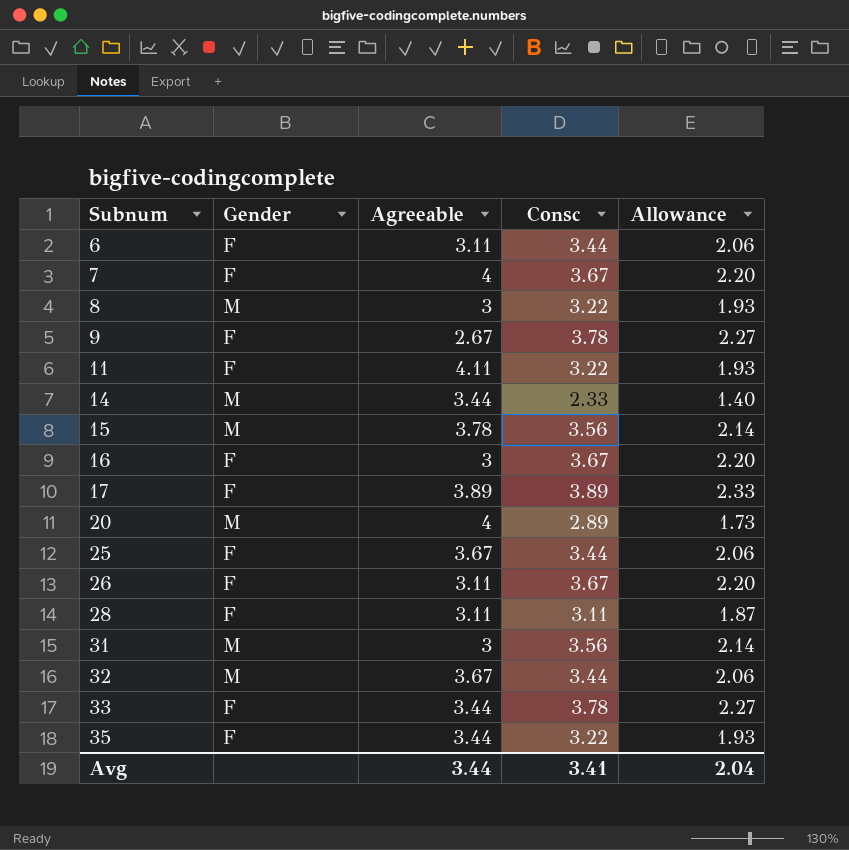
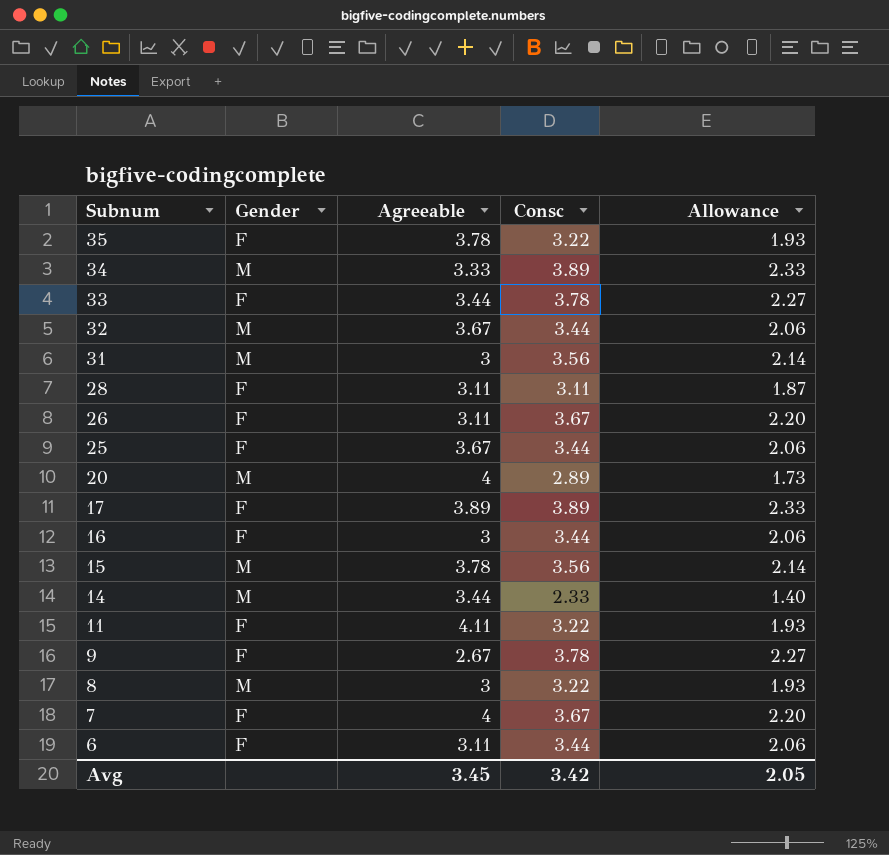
row order: Subnum ascending -> Subnum descending
35 | Agreeable: 3.44 -> 3.78
row 34: none -> M | 3.33 | 3.89 | 2.33
16 | Consc: 3.67 -> 3.44
16 | Allowance: 2.20 -> 2.06
Avg | Agreeable: 3.44 -> 3.45
Avg | Consc: 3.41 -> 3.42
Avg | Allowance: 2.04 -> 2.05

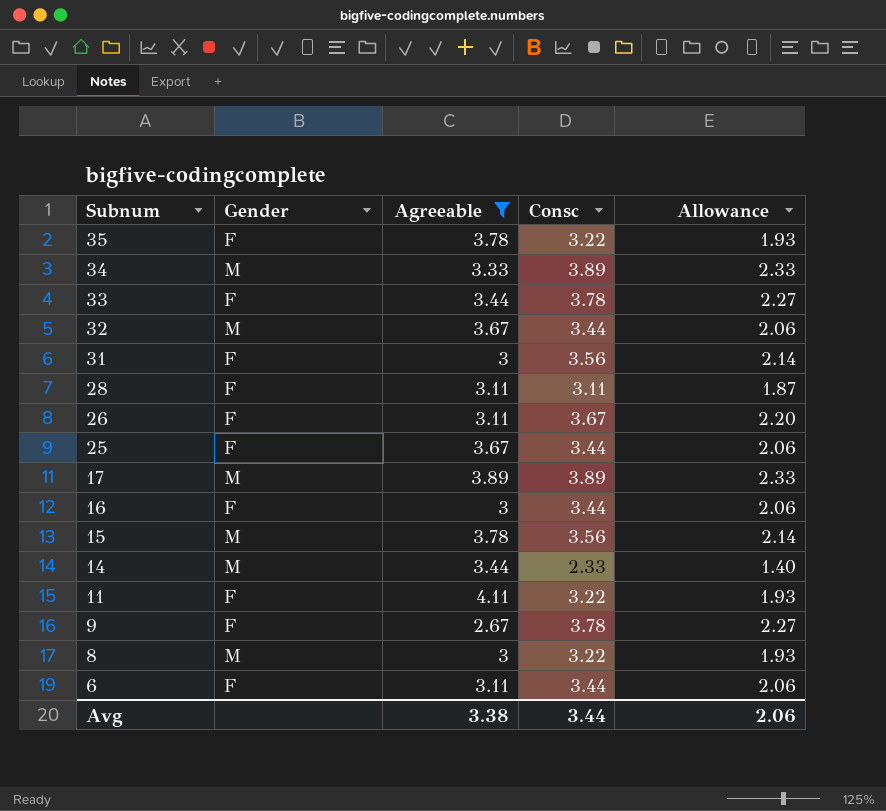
filter: none -> Agreeable != 4
31 | Gender: M -> F
17 | Gender: F -> M
Avg | Agreeable: 3.45 -> 3.38
Avg | Consc: 3.42 -> 3.44
Avg | Allowance: 2.05 -> 2.06

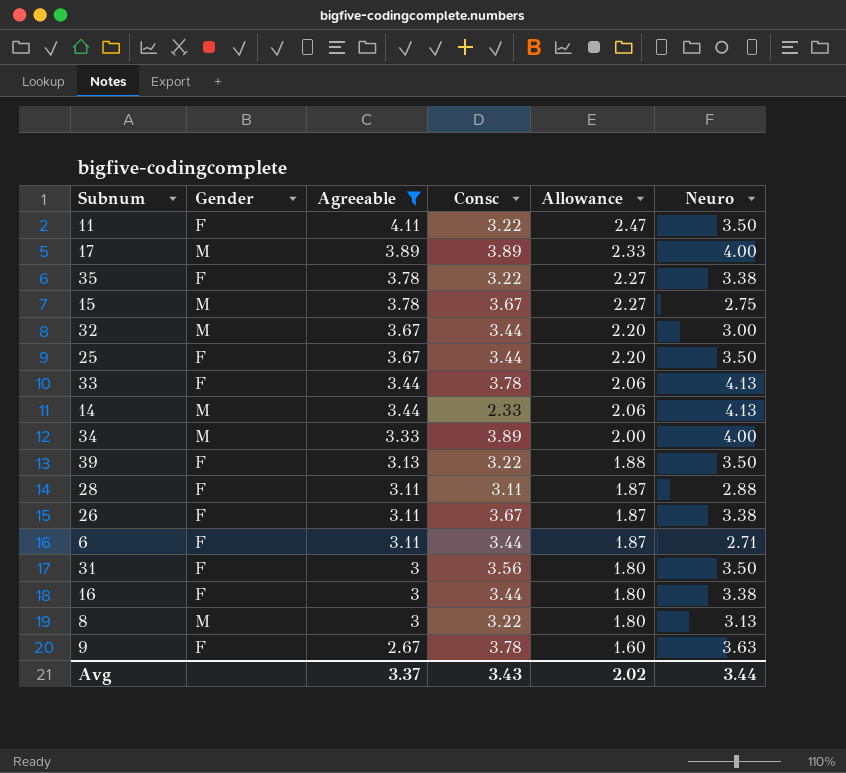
row order: Subnum descending -> Agreeable descending
column Allowance | formula: [Consc] * 0.6 -> [Agreeable] * 0.6
column Neuro | position: none -> 6
15 | Consc: 3.56 -> 3.67
row 39: none -> F | 3.13 | 3.22 | 1.88 | 3.50
Avg | Agreeable: 3.38 -> 3.37
Avg | Consc: 3.44 -> 3.43
Avg | Allowance: 2.06 -> 2.02

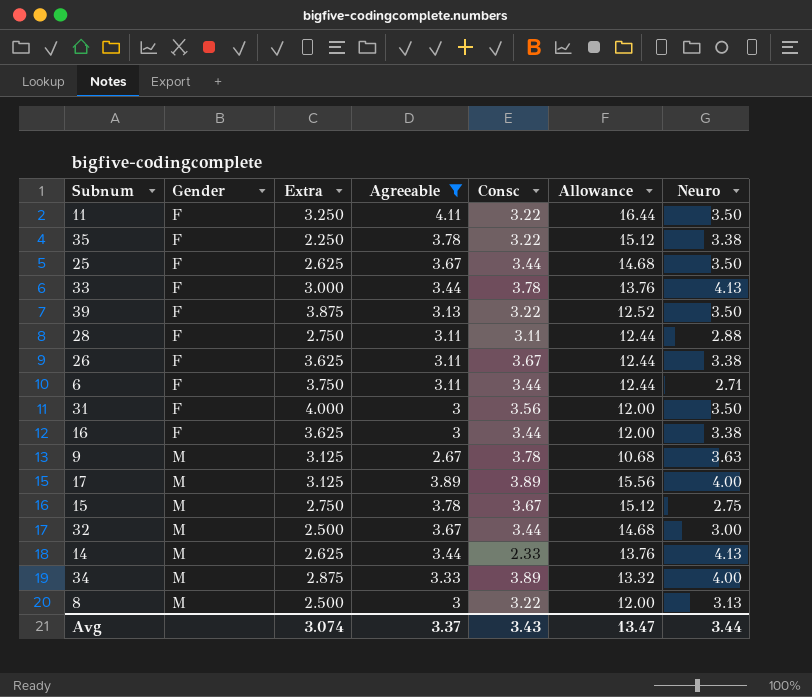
row order: Agreeable descending -> Gender ascending
column Extra | position: none -> 3
column Allowance | formula: [Agreeable] * 0.6 -> [Agreeable] * 4
9 | Gender: F -> M
Avg | Allowance: 2.02 -> 13.47

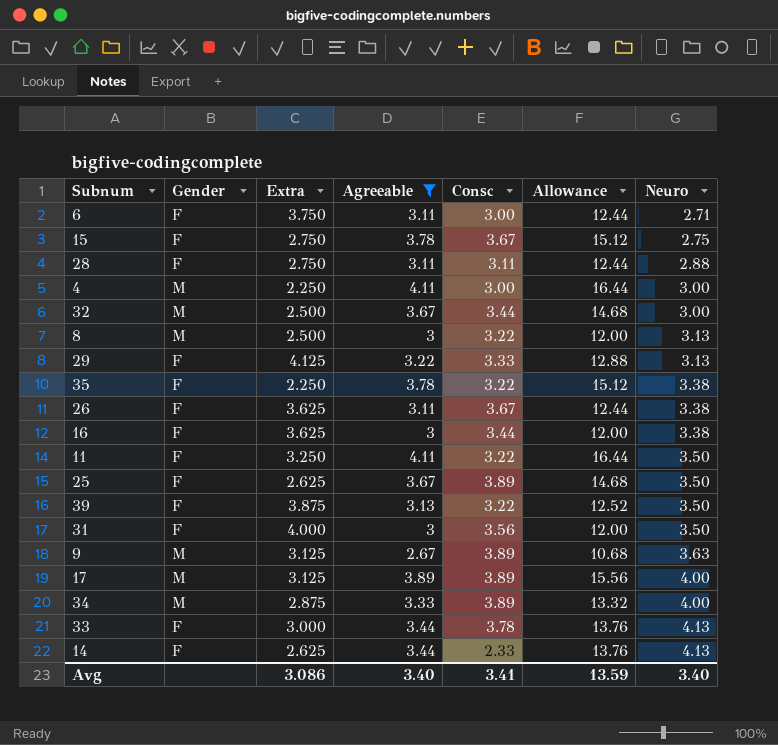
row order: Gender ascending -> Neuro ascending
6 | Consc: 3.44 -> 3.00
15 | Gender: M -> F
row 4: none -> M | 2.250 | 4.11 | 3.00 | 16.44 | 3.00
row 29: none -> F | 4.125 | 3.22 | 3.33 | 12.88 | 3.13
25 | Consc: 3.44 -> 3.89
9 | Consc: 3.78 -> 3.89
14 | Gender: M -> F
Avg | Extra: 3.074 -> 3.086
Avg | Agreeable: 3.37 -> 3.40
Avg | Consc: 3.43 -> 3.41
Avg | Allowance: 13.47 -> 13.59
Avg | Neuro: 3.44 -> 3.40

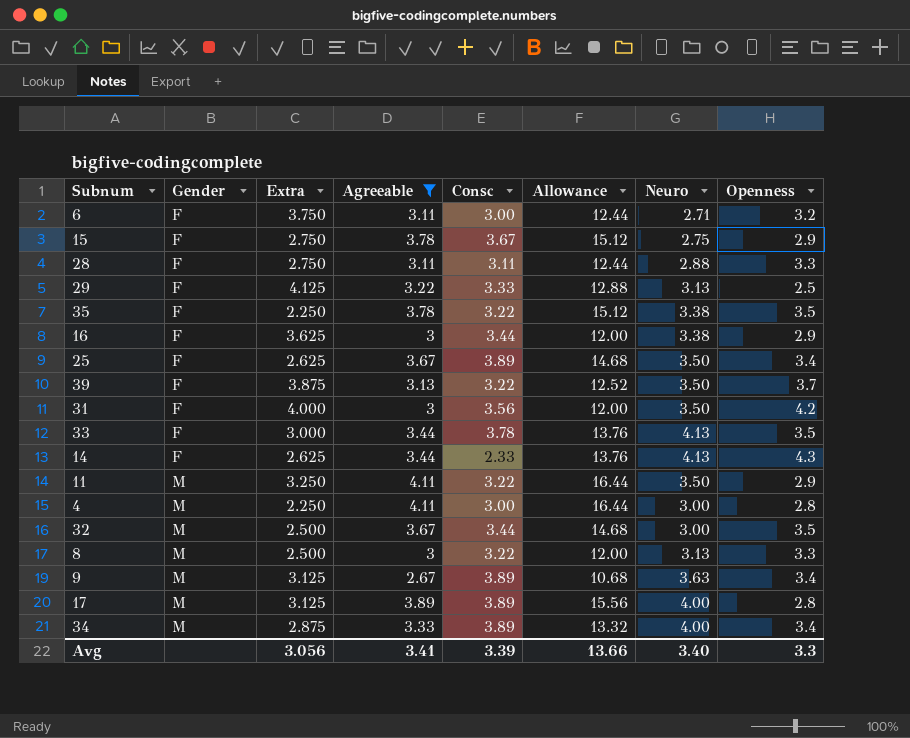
row order: Neuro ascending -> Gender ascending
column Openness | position: none -> 8
row 26: F | 3.625 | 3.11 | 3.67 | 12.44 | 3.38 -> none
11 | Gender: F -> M
Avg | Extra: 3.086 -> 3.056
Avg | Agreeable: 3.40 -> 3.41
Avg | Consc: 3.41 -> 3.39
Avg | Allowance: 13.59 -> 13.66

